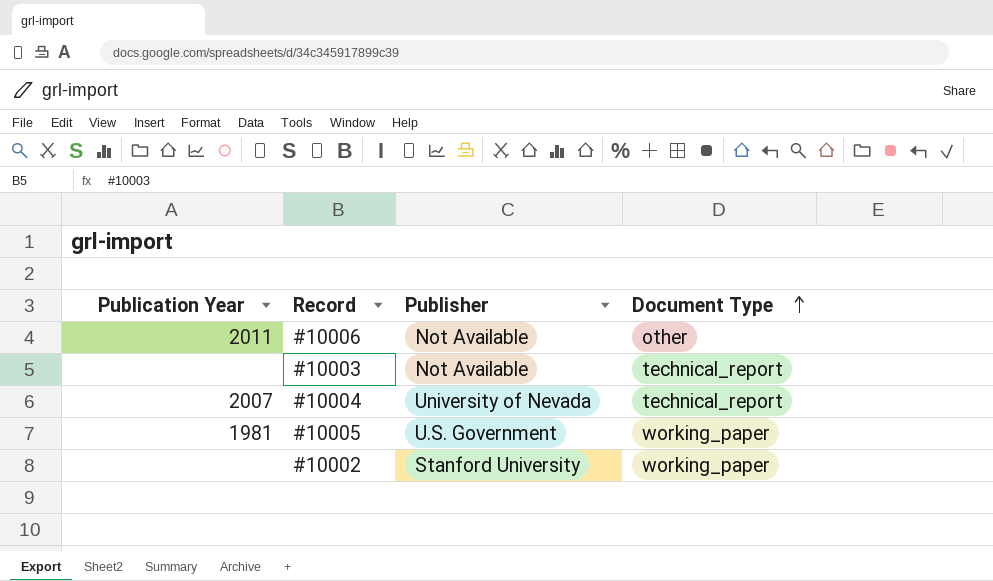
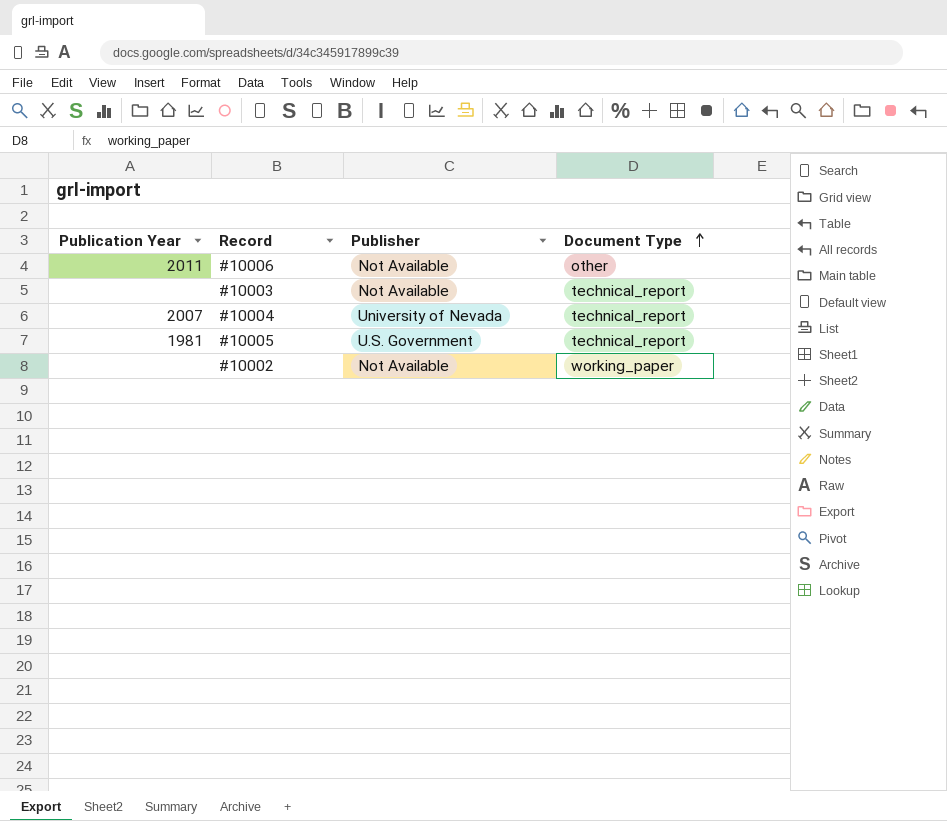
#10005 | Document Type: working_paper -> technical_report
#10002 | Publisher: Stanford University -> Not Available

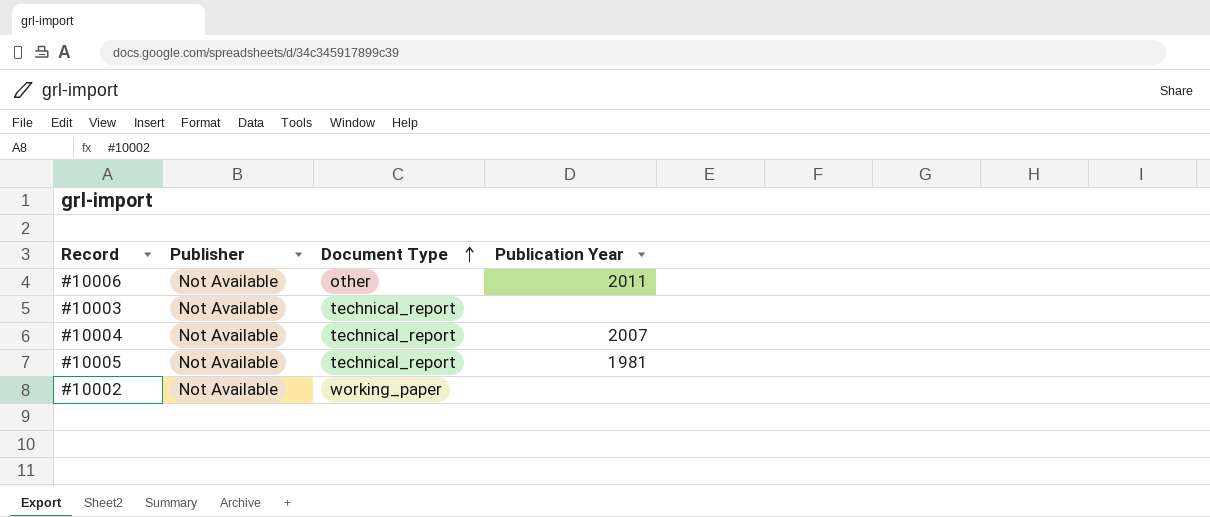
column Publication Year | position: 1 -> 4
#10004 | Publisher: University of Nevada -> Not Available
#10005 | Publisher: U.S. Government -> Not Available

